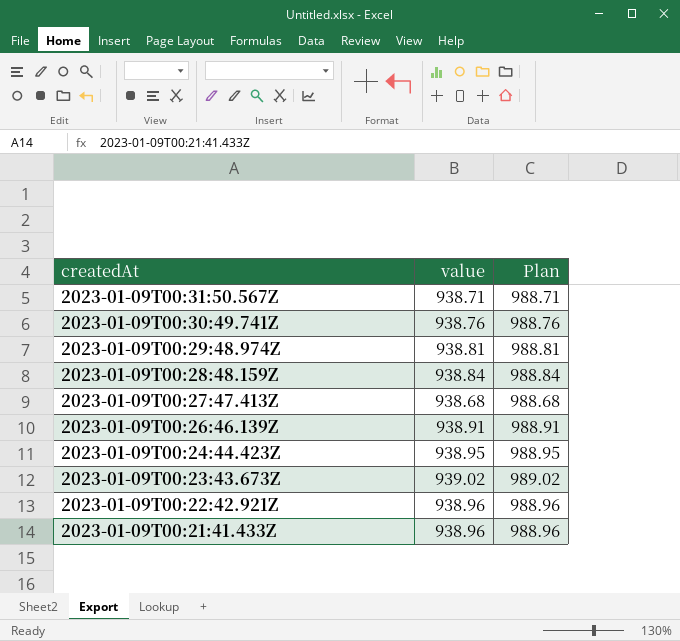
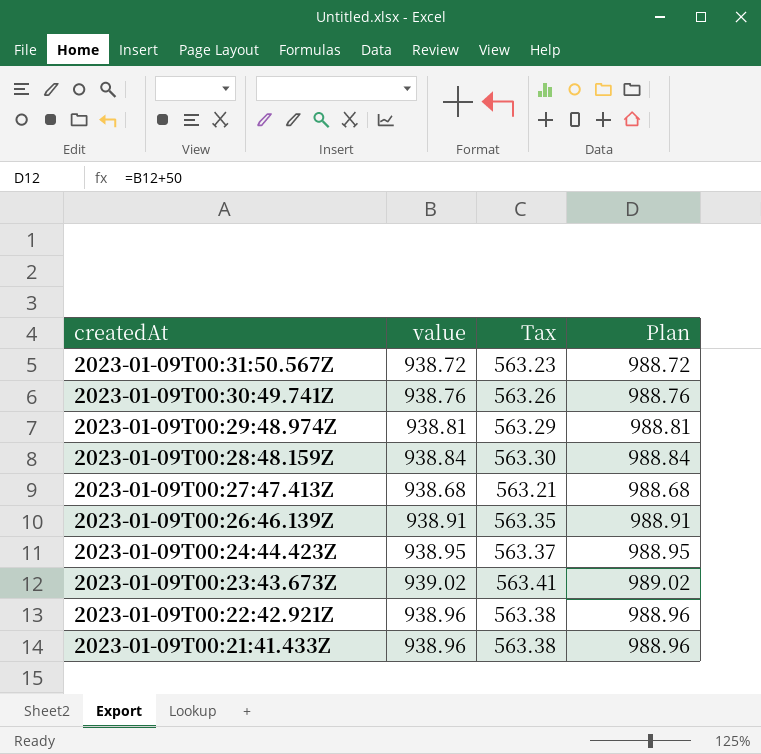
column Tax | formula: none -> [value] * 0.6
2023-01-09T00:31:50.567Z | value: 938.71 -> 938.72
2023-01-09T00:31:50.567Z | Plan: 988.71 -> 988.72

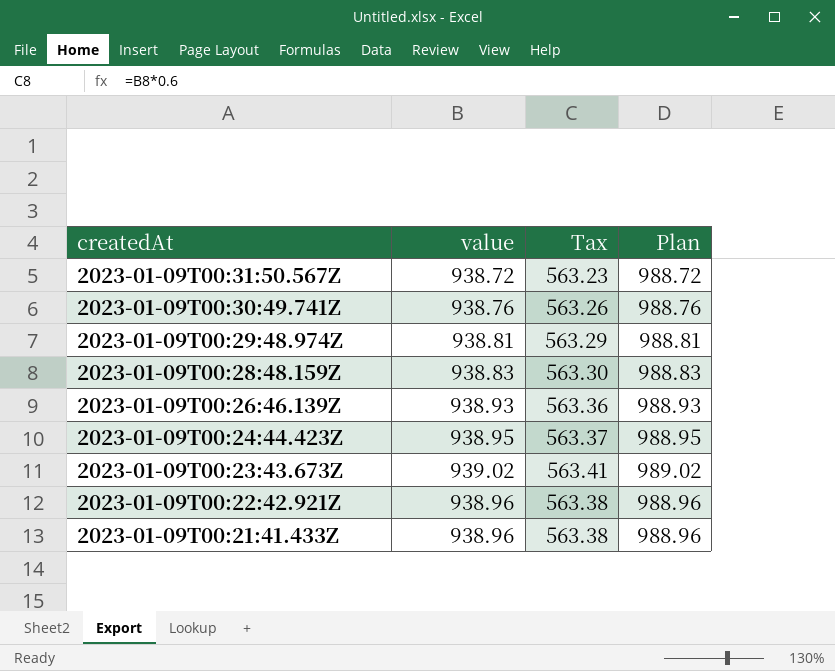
row 2023-01-09T00:27:47.413Z: 938.68 | 563.21 | 988.68 -> none
2023-01-09T00:28:48.159Z | value: 938.84 -> 938.83
2023-01-09T00:28:48.159Z | Plan: 988.84 -> 988.83
2023-01-09T00:26:46.139Z | value: 938.91 -> 938.93
2023-01-09T00:26:46.139Z | Tax: 563.35 -> 563.36
2023-01-09T00:26:46.139Z | Plan: 988.91 -> 988.93

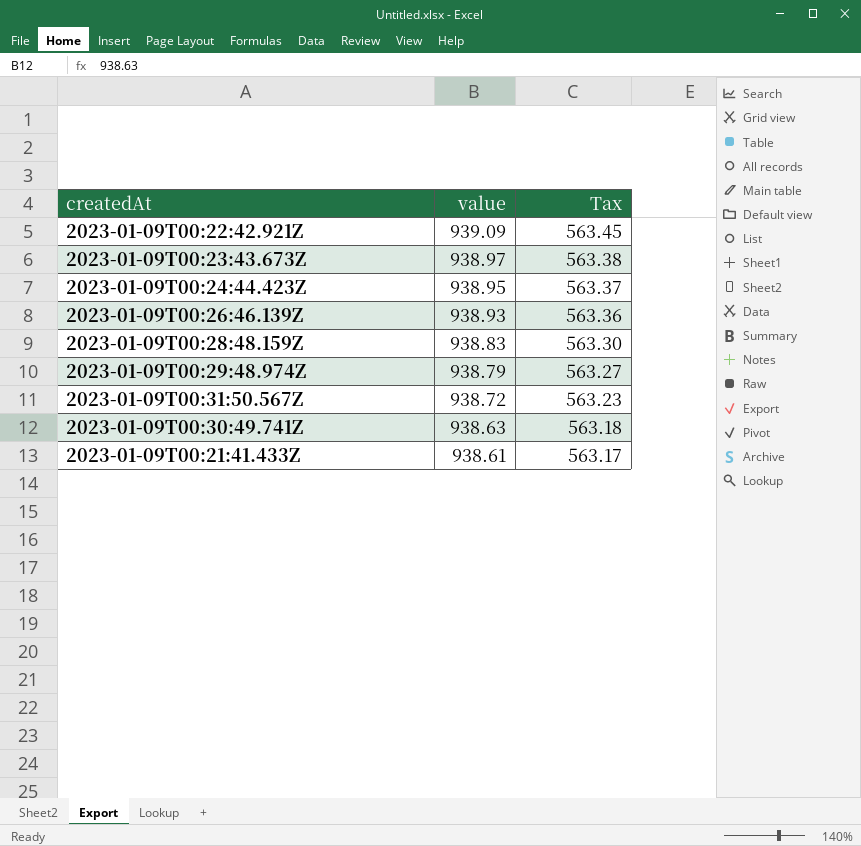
row order: createdAt descending -> value descending
column Plan | formula: [value] + 50 -> none
2023-01-09T00:22:42.921Z | value: 938.96 -> 939.09
2023-01-09T00:22:42.921Z | Tax: 563.38 -> 563.45
2023-01-09T00:23:43.673Z | value: 939.02 -> 938.97
2023-01-09T00:23:43.673Z | Tax: 563.41 -> 563.38
2023-01-09T00:29:48.974Z | value: 938.81 -> 938.79
2023-01-09T00:29:48.974Z | Tax: 563.29 -> 563.27
2023-01-09T00:30:49.741Z | value: 938.76 -> 938.63
2023-01-09T00:30:49.741Z | Tax: 563.26 -> 563.18
2023-01-09T00:21:41.433Z | value: 938.96 -> 938.61
2023-01-09T00:21:41.433Z | Tax: 563.38 -> 563.17

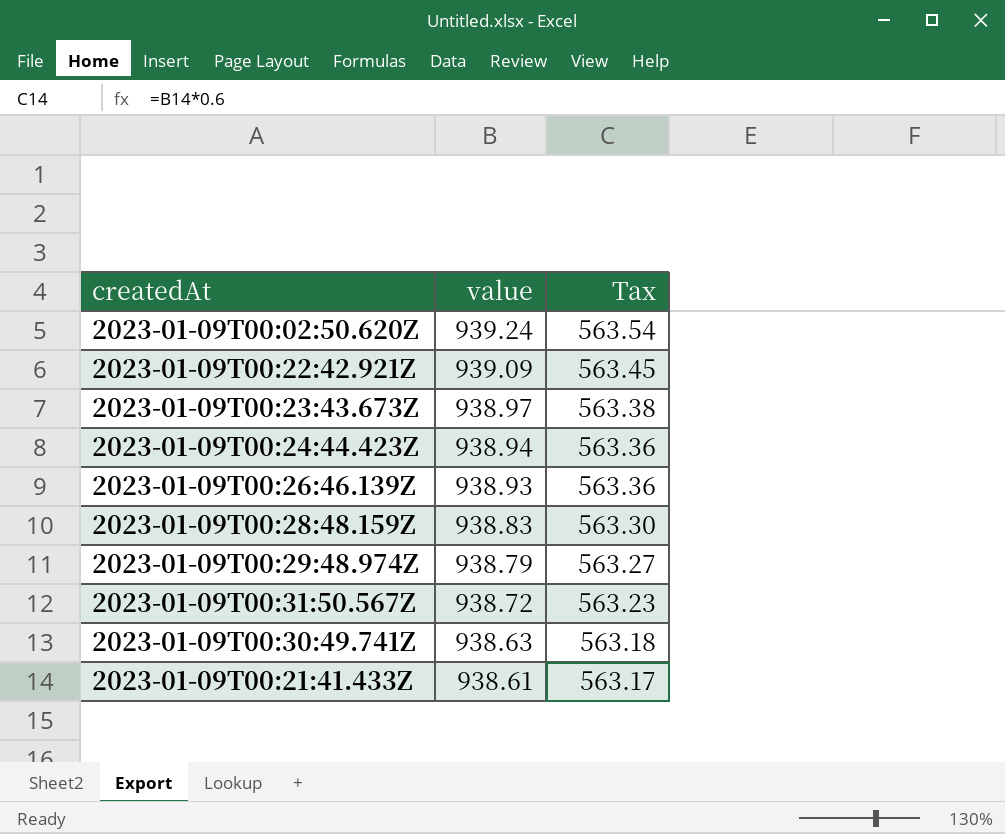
row 2023-01-09T00:02:50.620Z: none -> 939.24 | 563.54
2023-01-09T00:24:44.423Z | value: 938.95 -> 938.94
2023-01-09T00:24:44.423Z | Tax: 563.37 -> 563.36

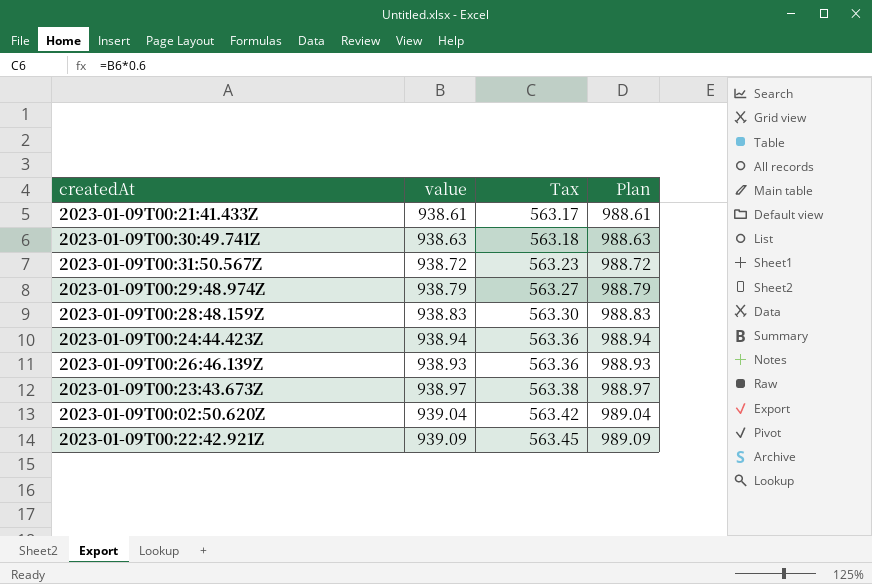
row order: value descending -> Tax ascending
column Plan | formula: none -> [value] + 50
2023-01-09T00:02:50.620Z | value: 939.24 -> 939.04
2023-01-09T00:02:50.620Z | Tax: 563.54 -> 563.42

